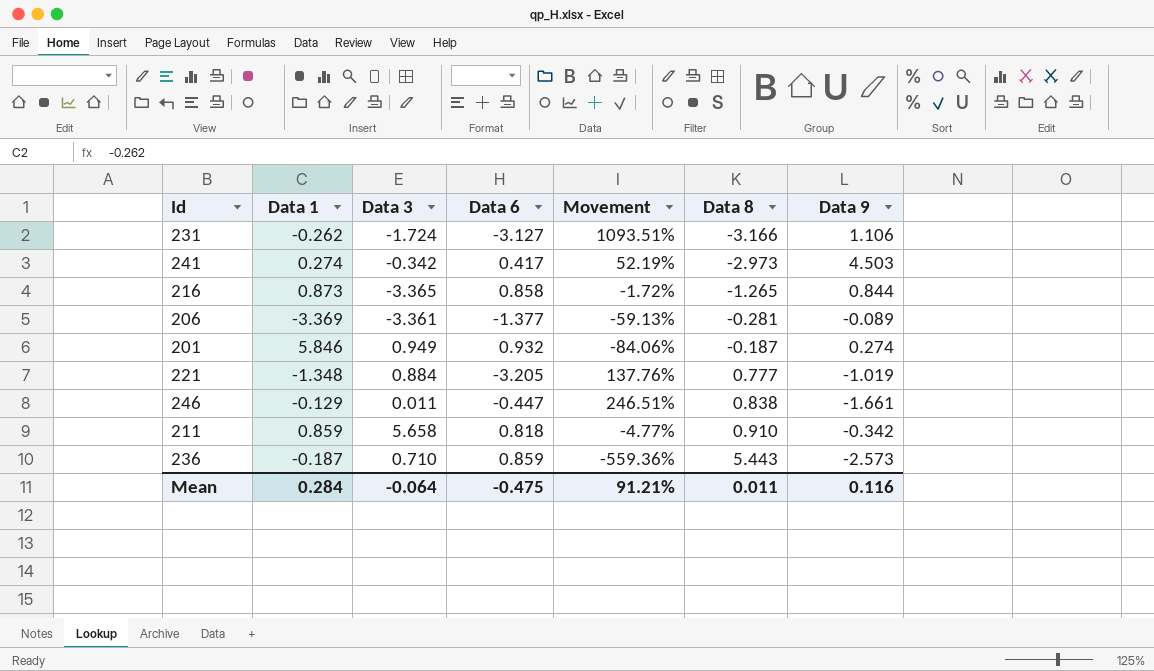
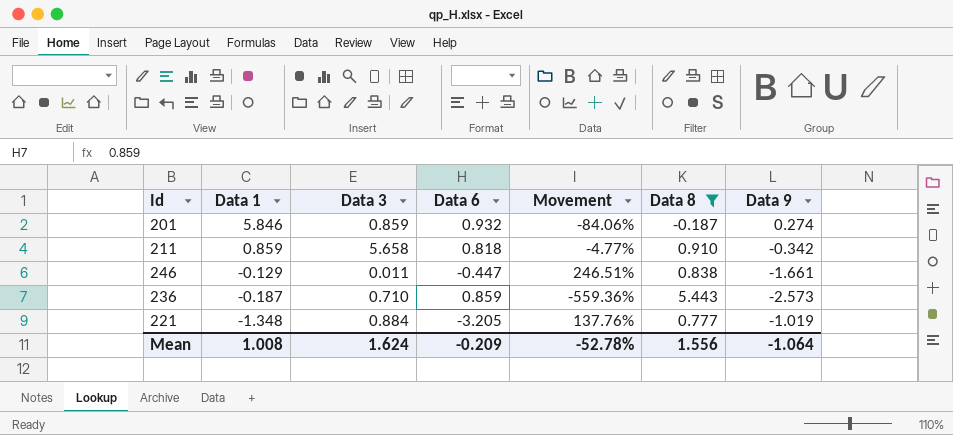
filter: none -> Data 8 >= -0.187
row order: Data 8 ascending -> Data 1 descending
201 | Data 3: 0.949 -> 0.859
Mean | Data 1: 0.284 -> 1.008
Mean | Data 3: -0.064 -> 1.624
Mean | Data 6: -0.475 -> -0.209
Mean | Movement: 91.21% -> -52.78%
Mean | Data 8: 0.011 -> 1.556
Mean | Data 9: 0.116 -> -1.064

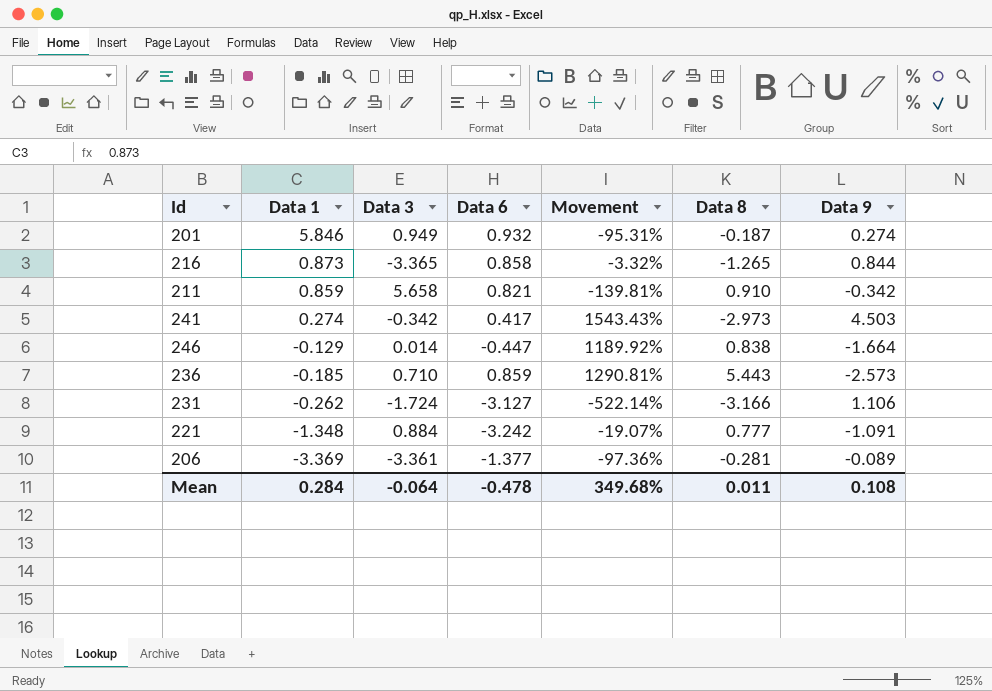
filter: Data 8 >= -0.187 -> none
column Movement | formula: ([Data 6] - [Data 1]) / [Data 1] -> ([Data 9] - [Data 1]) / [Data 1]
201 | Data 3: 0.859 -> 0.949
211 | Data 6: 0.818 -> 0.821
246 | Data 3: 0.011 -> 0.014
246 | Data 9: -1.661 -> -1.664
236 | Data 1: -0.187 -> -0.185
221 | Data 6: -3.205 -> -3.242
221 | Data 9: -1.019 -> -1.091
Mean | Data 1: 1.008 -> 0.284
Mean | Data 3: 1.624 -> -0.064
Mean | Data 6: -0.209 -> -0.478
Mean | Movement: -52.78% -> 349.68%
Mean | Data 8: 1.556 -> 0.011
Mean | Data 9: -1.064 -> 0.108

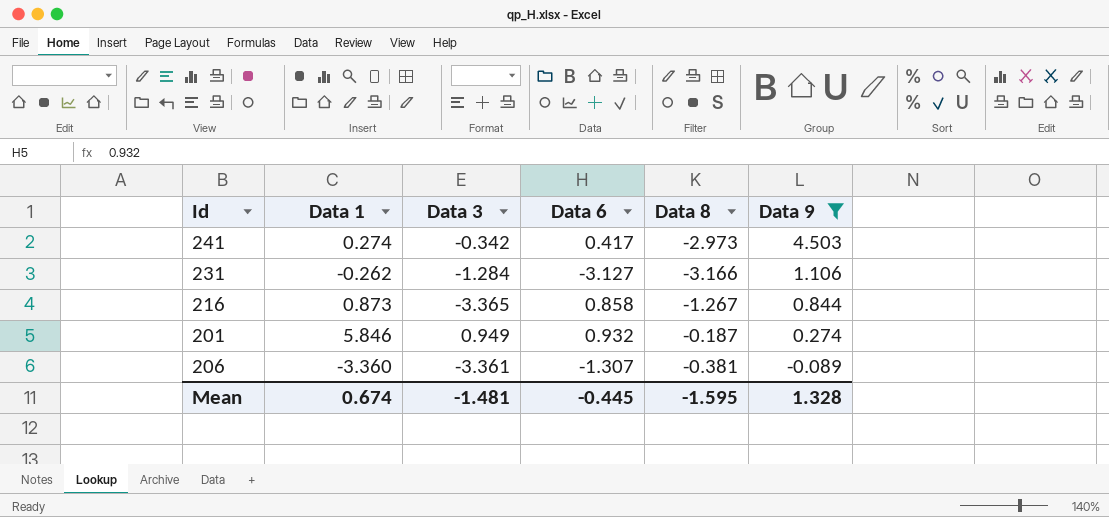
filter: none -> Data 9 >= -0.089
row order: Data 1 descending -> Data 9 descending
column Movement | formula: ([Data 9] - [Data 1]) / [Data 1] -> none
231 | Data 3: -1.724 -> -1.284
216 | Data 8: -1.265 -> -1.267
206 | Data 1: -3.369 -> -3.360
206 | Data 6: -1.377 -> -1.307
206 | Data 8: -0.281 -> -0.381
Mean | Data 1: 0.284 -> 0.674
Mean | Data 3: -0.064 -> -1.481
Mean | Data 6: -0.478 -> -0.445
Mean | Data 8: 0.011 -> -1.595
Mean | Data 9: 0.108 -> 1.328

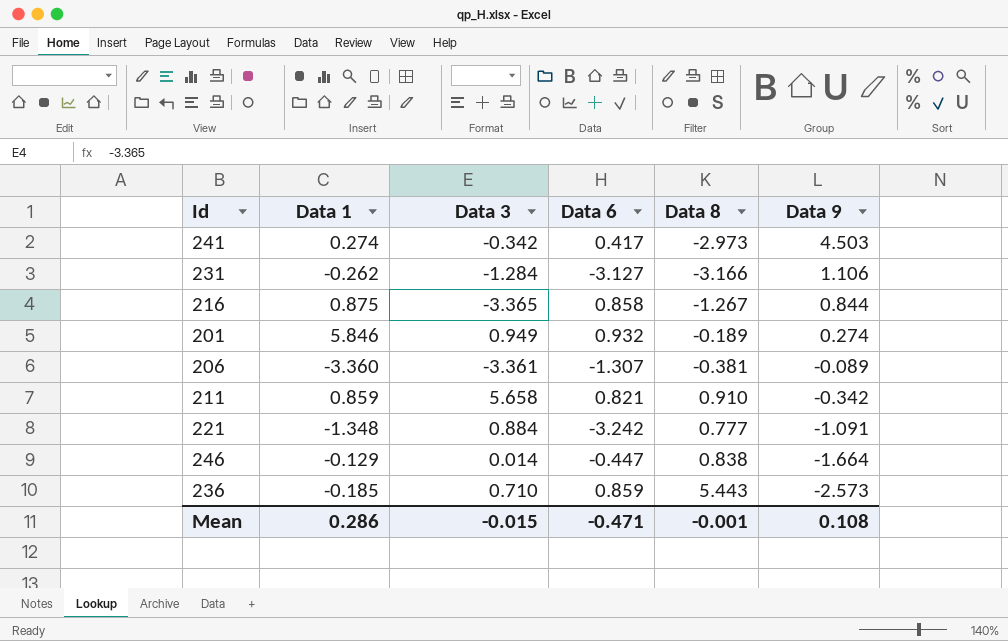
filter: Data 9 >= -0.089 -> none
216 | Data 1: 0.873 -> 0.875
201 | Data 8: -0.187 -> -0.189
Mean | Data 1: 0.674 -> 0.286
Mean | Data 3: -1.481 -> -0.015
Mean | Data 6: -0.445 -> -0.471
Mean | Data 8: -1.595 -> -0.001
Mean | Data 9: 1.328 -> 0.108

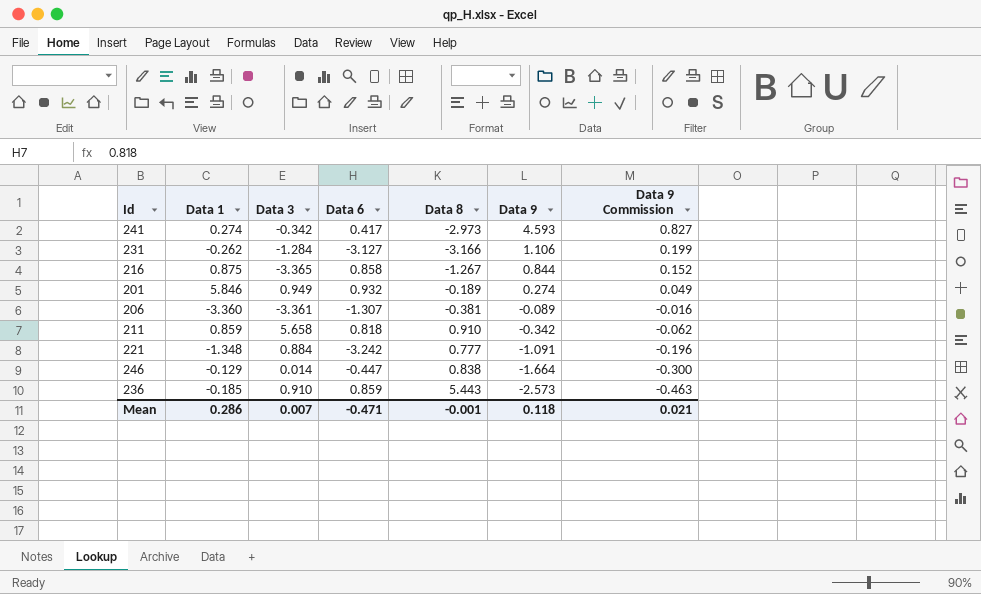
column Data 9 Commission | formula: none -> [Data 9] * 0.18
241 | Data 9: 4.503 -> 4.593
211 | Data 6: 0.821 -> 0.818
236 | Data 3: 0.710 -> 0.910
Mean | Data 3: -0.015 -> 0.007
Mean | Data 9: 0.108 -> 0.118

